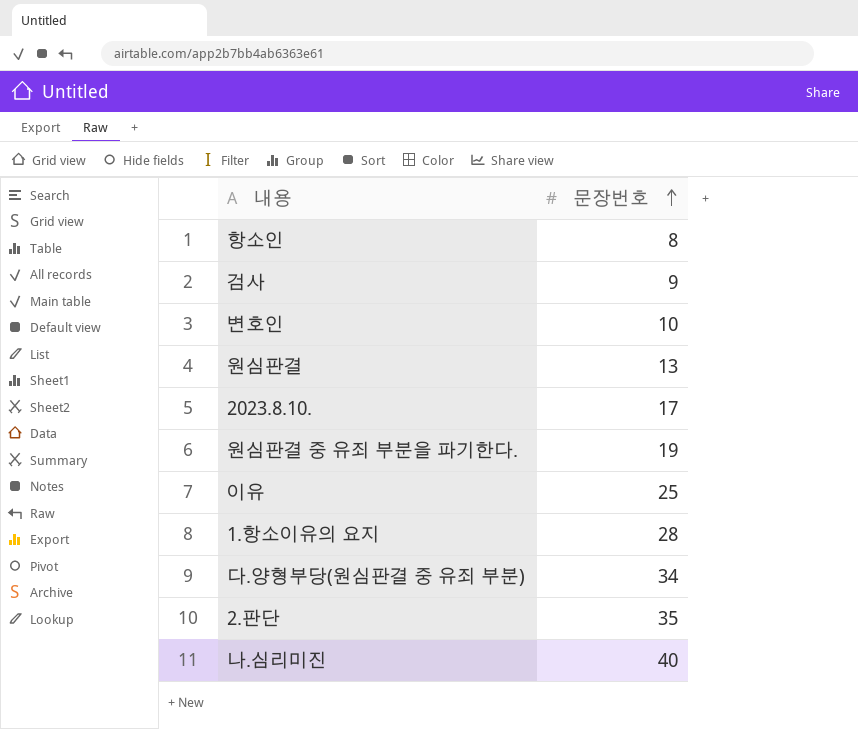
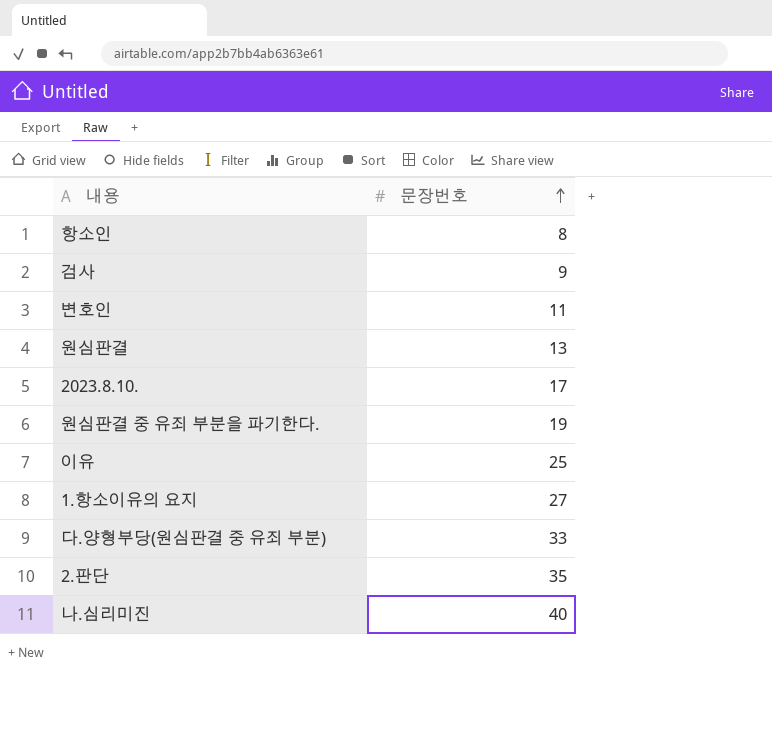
변호인 | 문장번호: 10 -> 11
1.항소이유의 요지 | 문장번호: 28 -> 27
다.양형부당(원심판결 중 유죄 부분) | 문장번호: 34 -> 33

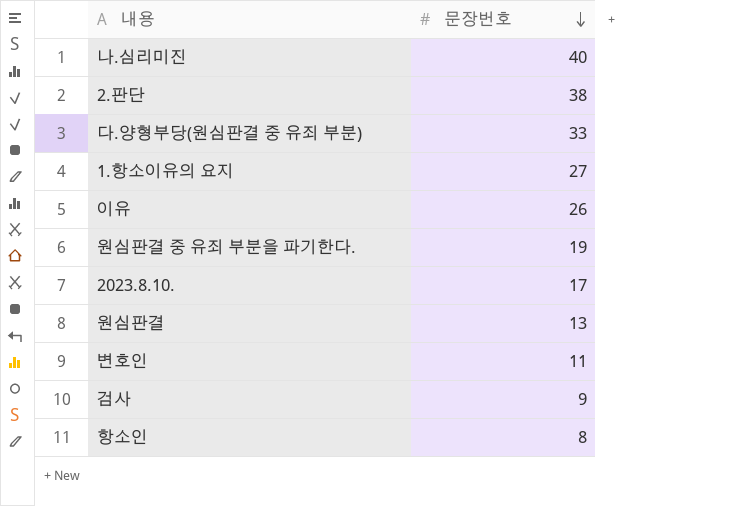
row order: 문장번호 ascending -> 문장번호 descending
2.판단 | 문장번호: 35 -> 38
이유 | 문장번호: 25 -> 26

